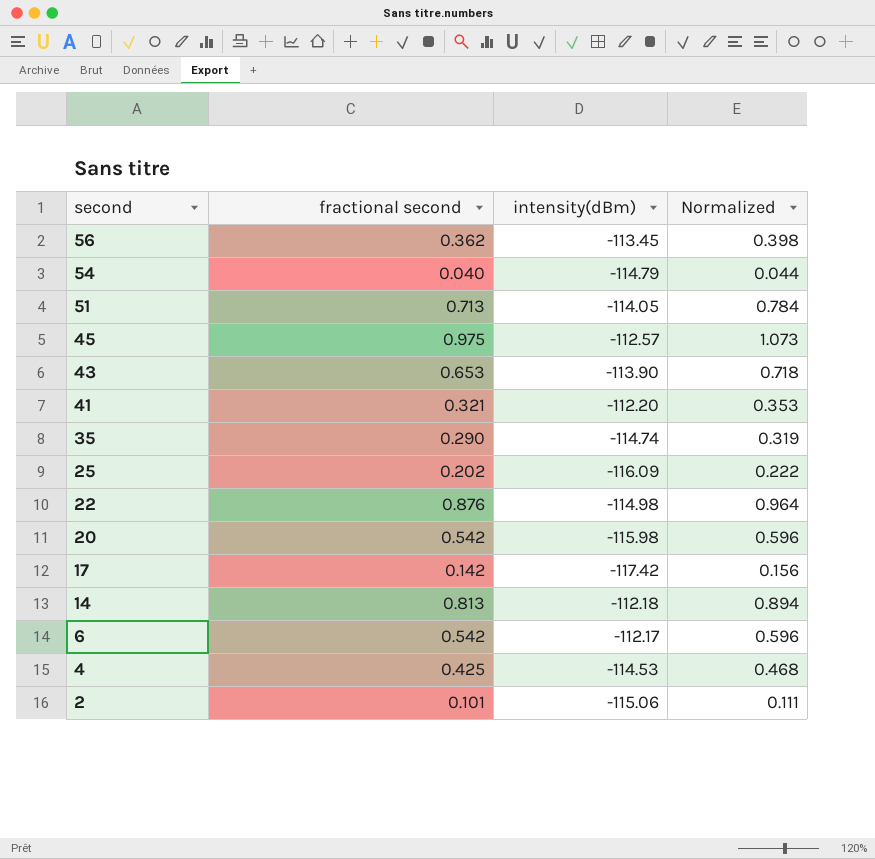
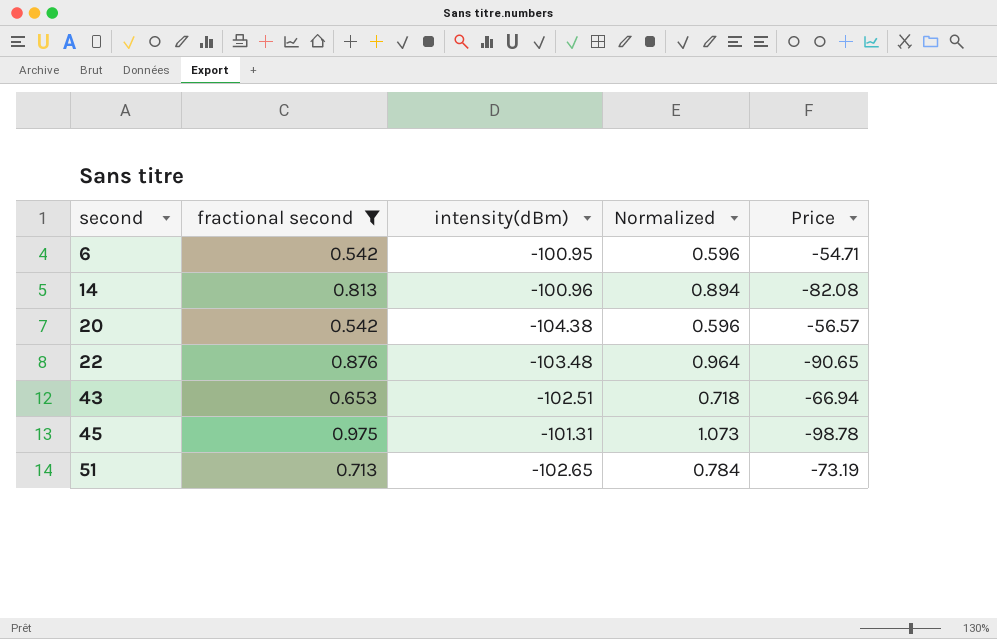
filter: none -> fractional second >= 0.542
row order: second descending -> second ascending
column Price | formula: none -> [fractional second] * [intensity(dBm)]
6 | intensity(dBm): -112.17 -> -100.95
14 | intensity(dBm): -112.18 -> -100.96
20 | intensity(dBm): -115.98 -> -104.38
22 | intensity(dBm): -114.98 -> -103.48
43 | intensity(dBm): -113.90 -> -102.51
45 | intensity(dBm): -112.57 -> -101.31
51 | intensity(dBm): -114.05 -> -102.65

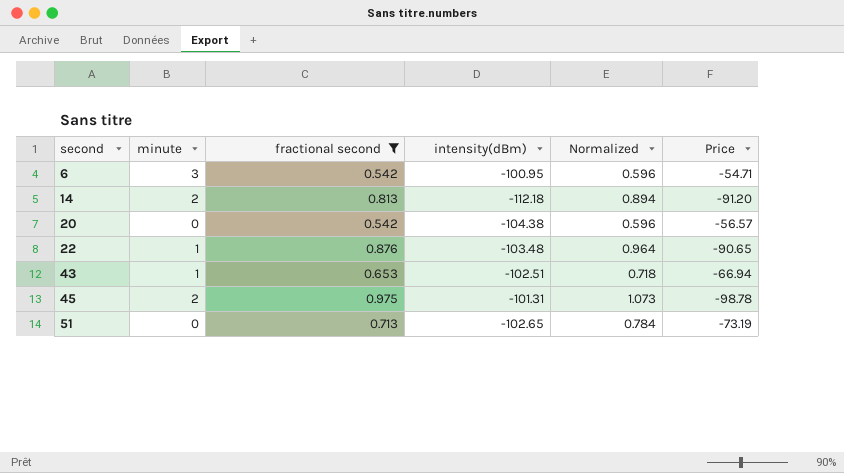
column minute | position: none -> 2
14 | intensity(dBm): -100.96 -> -112.18
14 | Price: -82.08 -> -91.20

